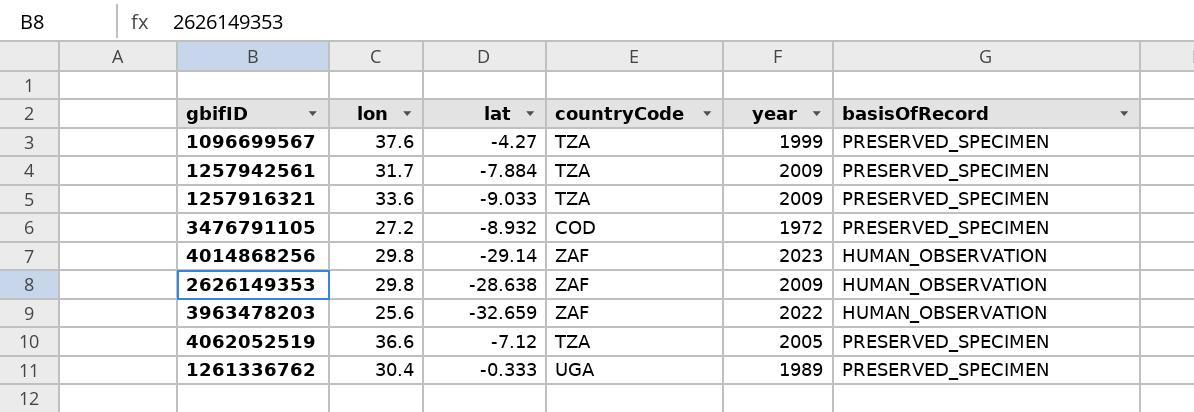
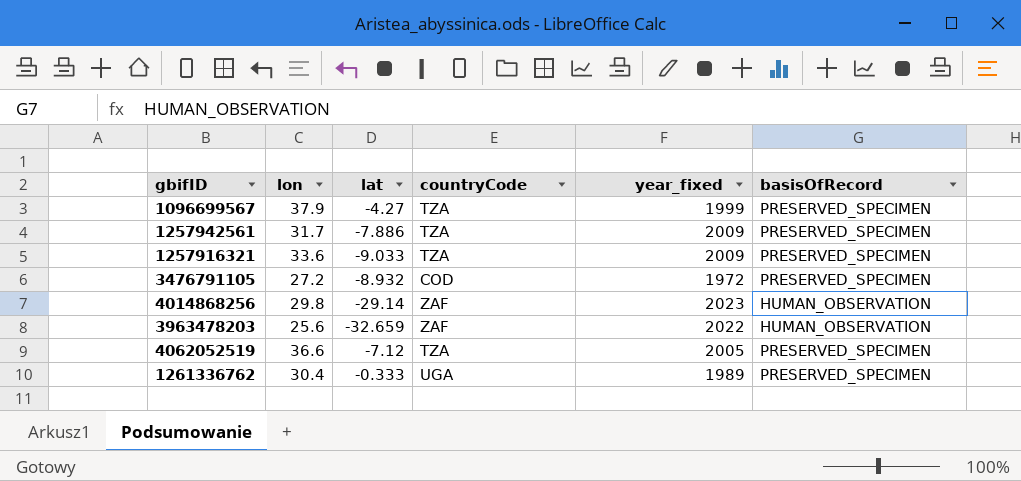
column name: year -> year_fixed
row 2626149353: 29.8 | -28.638 | ZAF | 2009 | HUMAN_OBSERVATION -> none
1096699567 | lon: 37.6 -> 37.9
1257942561 | lat: -7.884 -> -7.886

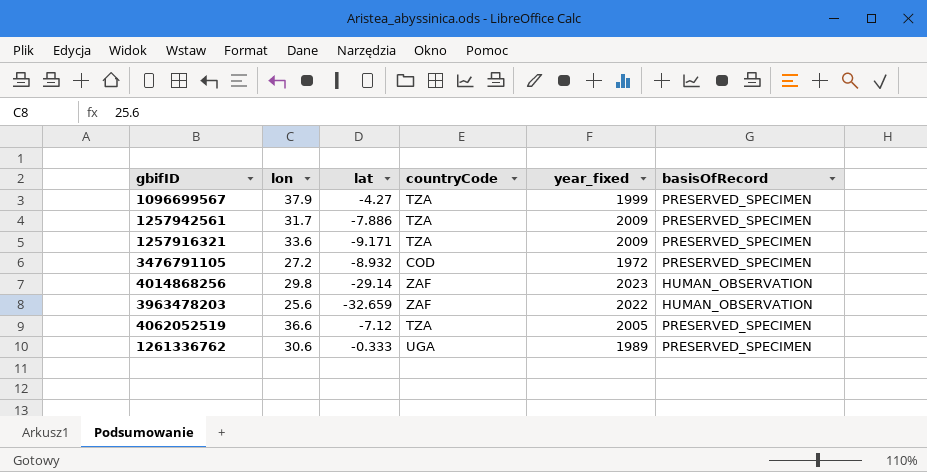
1257916321 | lat: -9.033 -> -9.171
1261336762 | lon: 30.4 -> 30.6

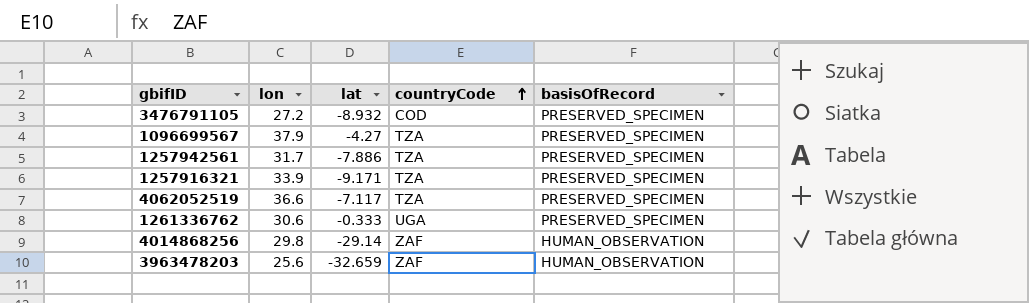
row order: none -> countryCode ascending
column year_fixed | position: 5 -> none
1257916321 | lon: 33.6 -> 33.9
4062052519 | lat: -7.12 -> -7.117

